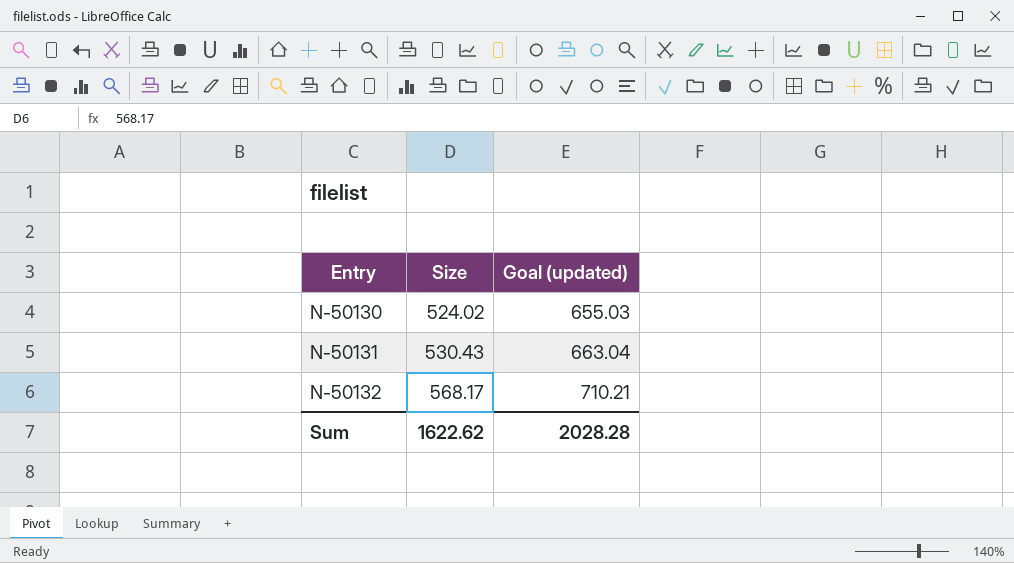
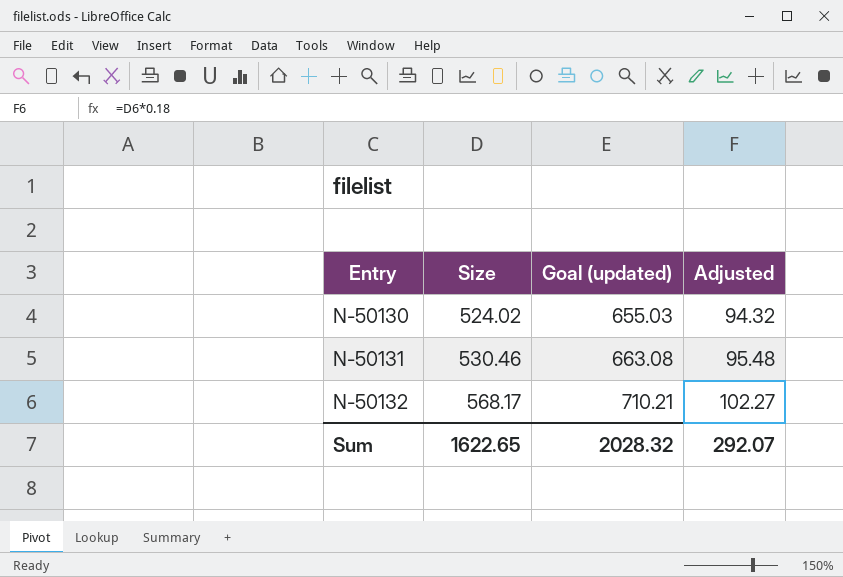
column Adjusted | formula: none -> [Size] * 0.18
N-50131 | Size: 530.43 -> 530.46
N-50131 | Goal (updated): 663.04 -> 663.08
Sum | Size: 1622.62 -> 1622.65
Sum | Goal (updated): 2028.28 -> 2028.32

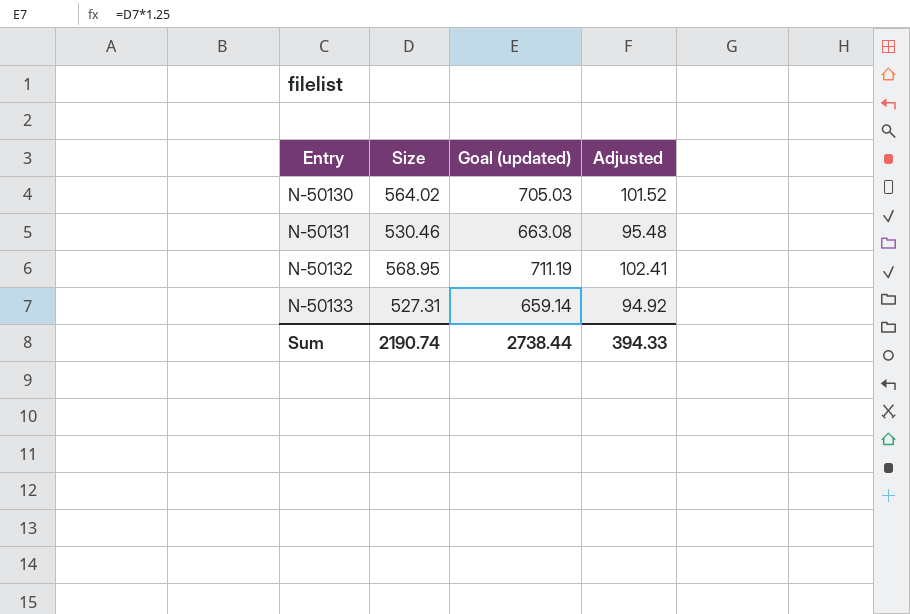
N-50130 | Size: 524.02 -> 564.02
N-50130 | Goal (updated): 655.03 -> 705.03
N-50130 | Adjusted: 94.32 -> 101.52
N-50132 | Size: 568.17 -> 568.95
N-50132 | Goal (updated): 710.21 -> 711.19
N-50132 | Adjusted: 102.27 -> 102.41
row N-50133: none -> 527.31 | 659.14 | 94.92
Sum | Size: 1622.65 -> 2190.74
Sum | Goal (updated): 2028.32 -> 2738.44
Sum | Adjusted: 292.07 -> 394.33

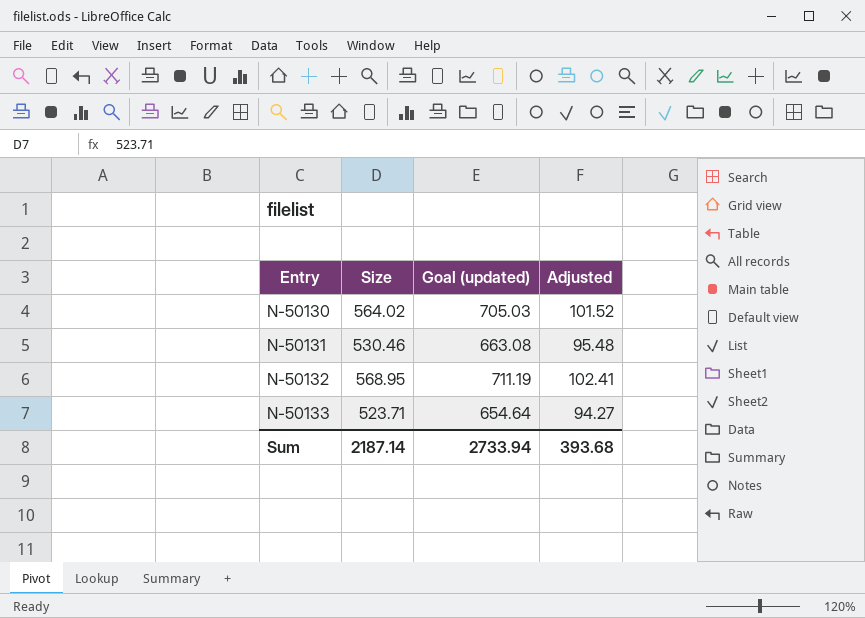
N-50133 | Size: 527.31 -> 523.71
N-50133 | Goal (updated): 659.14 -> 654.64
N-50133 | Adjusted: 94.92 -> 94.27
Sum | Size: 2190.74 -> 2187.14
Sum | Goal (updated): 2738.44 -> 2733.94
Sum | Adjusted: 394.33 -> 393.68

